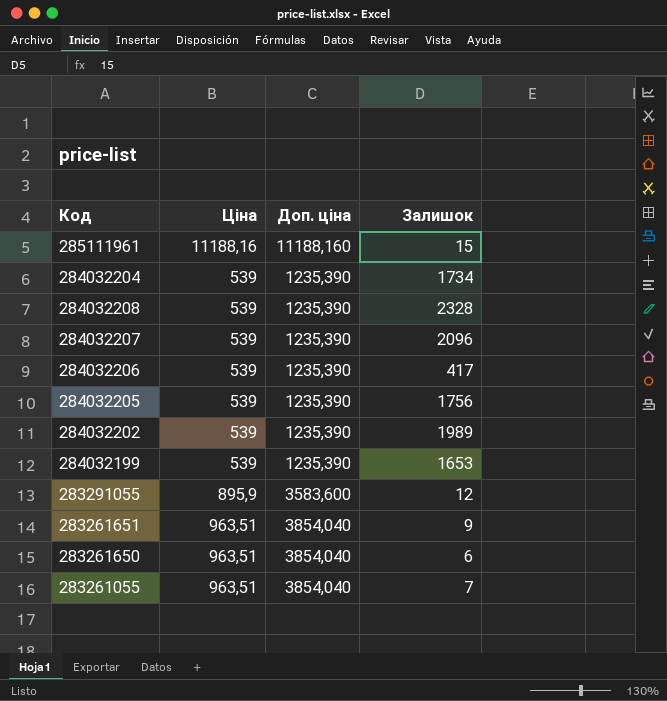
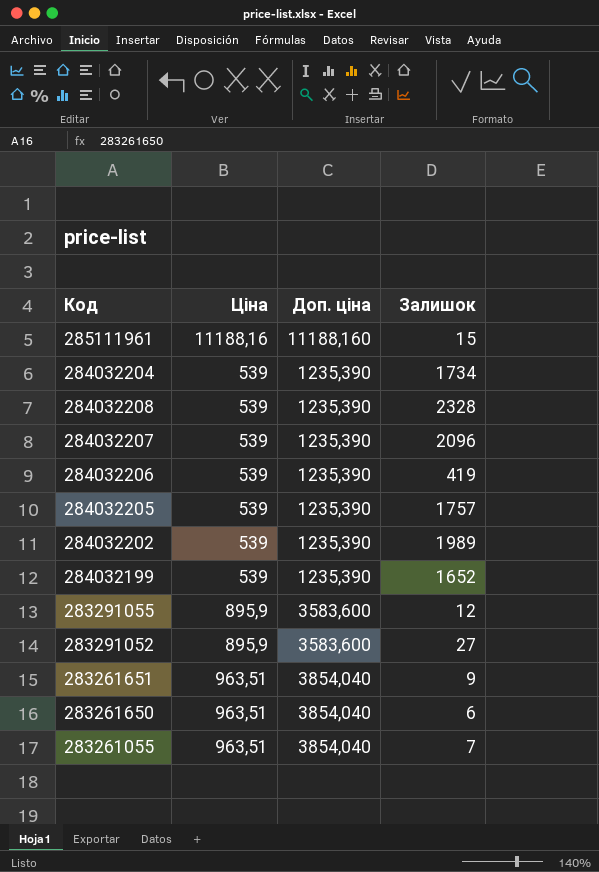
284032206 | Залишок: 417 -> 419
284032205 | Залишок: 1756 -> 1757
284032199 | Залишок: 1653 -> 1652
row 283291052: none -> 895,9 | 3583,600 | 27

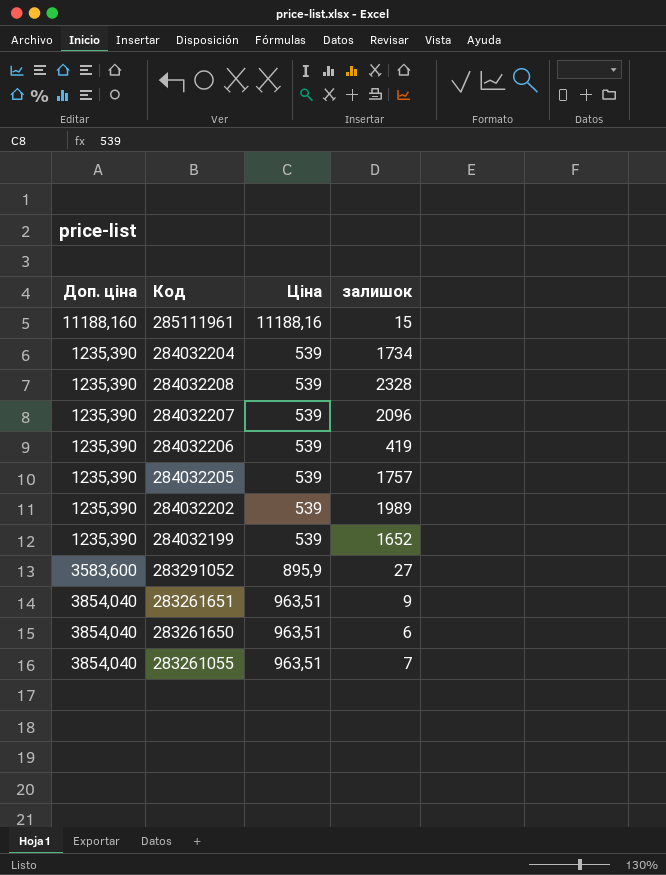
column Доп. ціна | position: 3 -> 1
column name: Залишок -> залишок
row 283291055: 895,9 | 3583,600 | 12 -> none

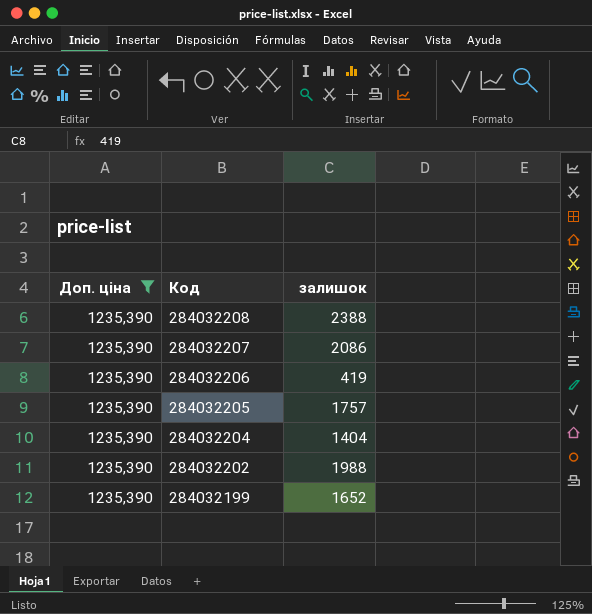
filter: none -> Доп. ціна = 1235,390
row order: none -> Код descending
column Ціна | position: 3 -> none
284032208 | залишок: 2328 -> 2388
284032207 | залишок: 2096 -> 2086
284032204 | залишок: 1734 -> 1404
284032202 | залишок: 1989 -> 1988

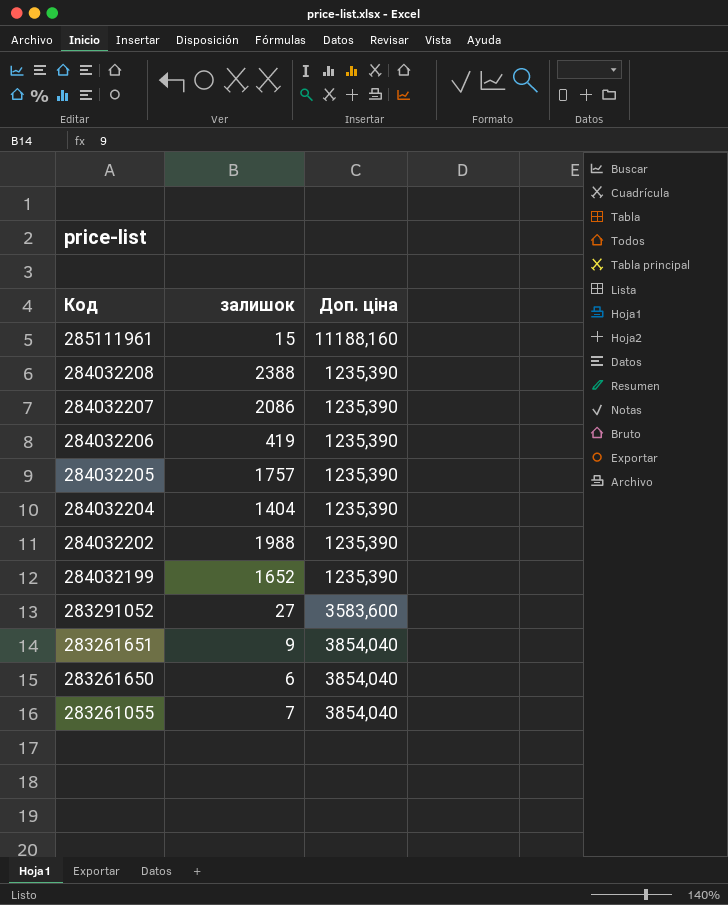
filter: Доп. ціна = 1235,390 -> none
column Доп. ціна | position: 1 -> 3

